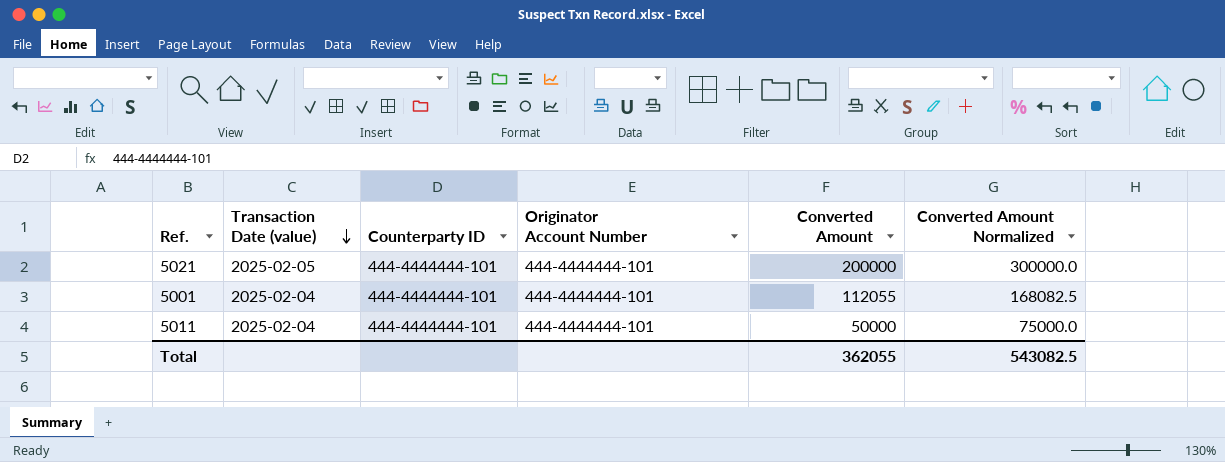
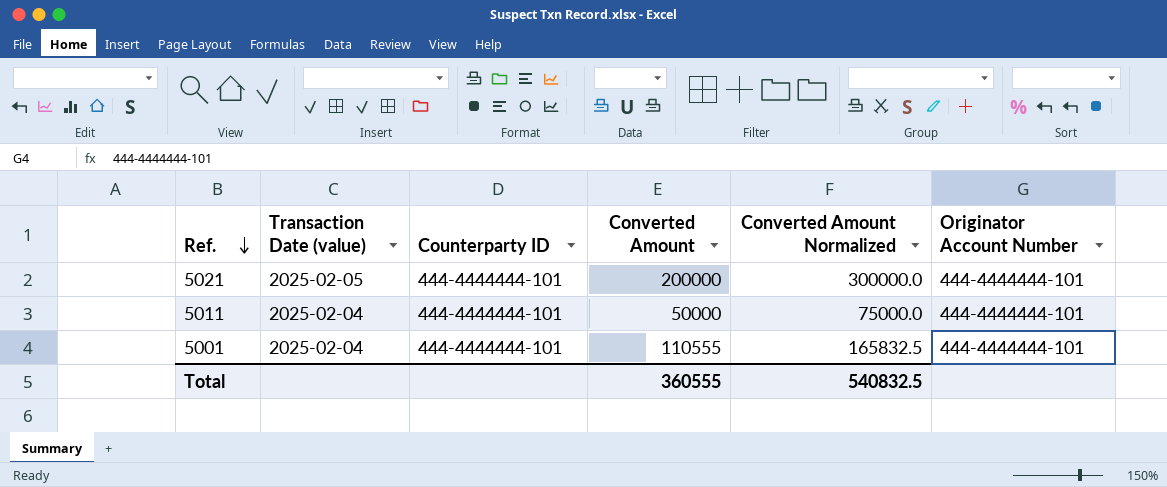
row order: Transaction Date (value) descending -> Ref. descending
column Originator Account Number | position: 4 -> 6
5001 | Converted Amount: 112055 -> 110555
5001 | Converted Amount Normalized: 168082.5 -> 165832.5
Total | Converted Amount: 362055 -> 360555
Total | Converted Amount Normalized: 543082.5 -> 540832.5

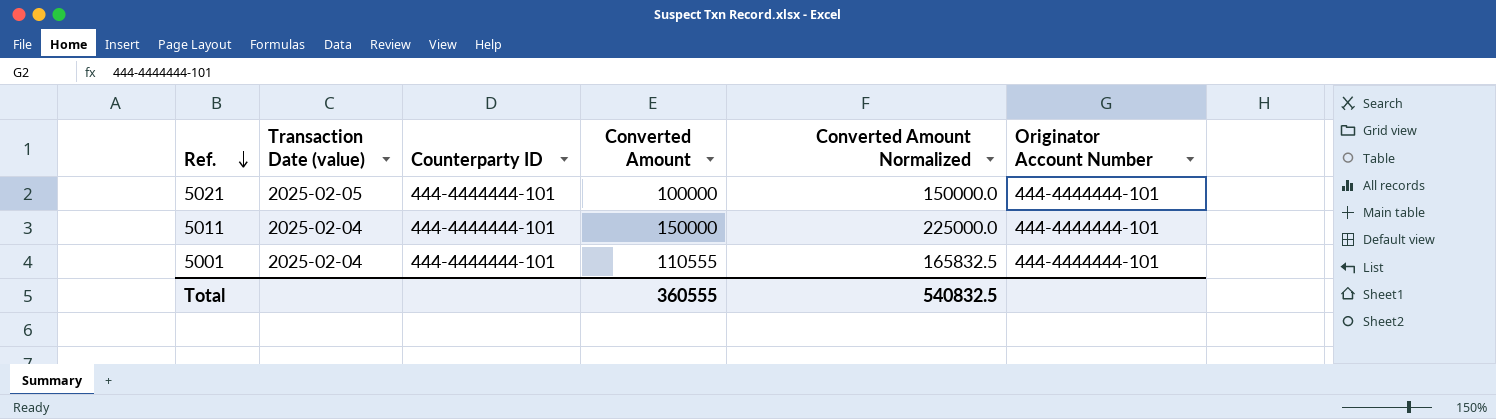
5021 | Converted Amount: 200000 -> 100000
5021 | Converted Amount Normalized: 300000.0 -> 150000.0
5011 | Converted Amount: 50000 -> 150000
5011 | Converted Amount Normalized: 75000.0 -> 225000.0

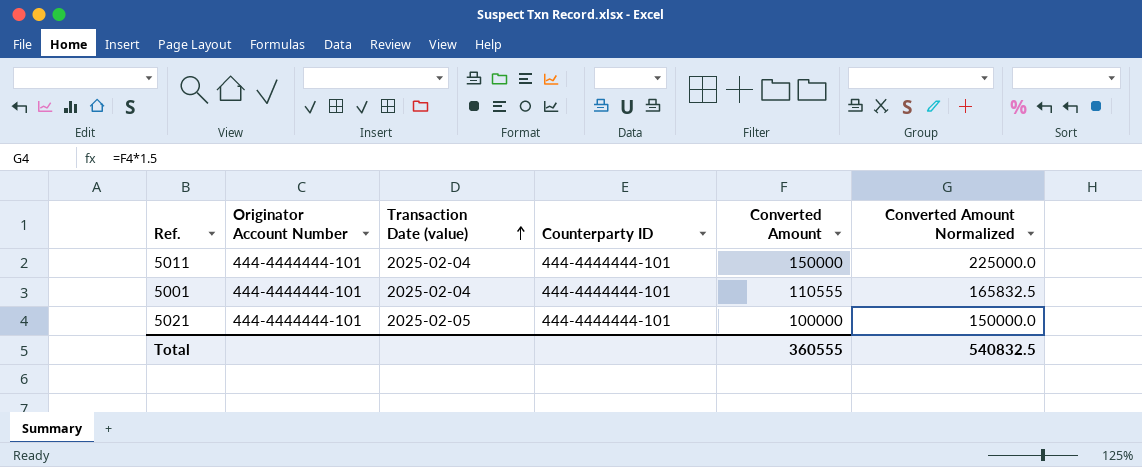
row order: Ref. descending -> Transaction Date (value) ascending
column Originator Account Number | position: 6 -> 2

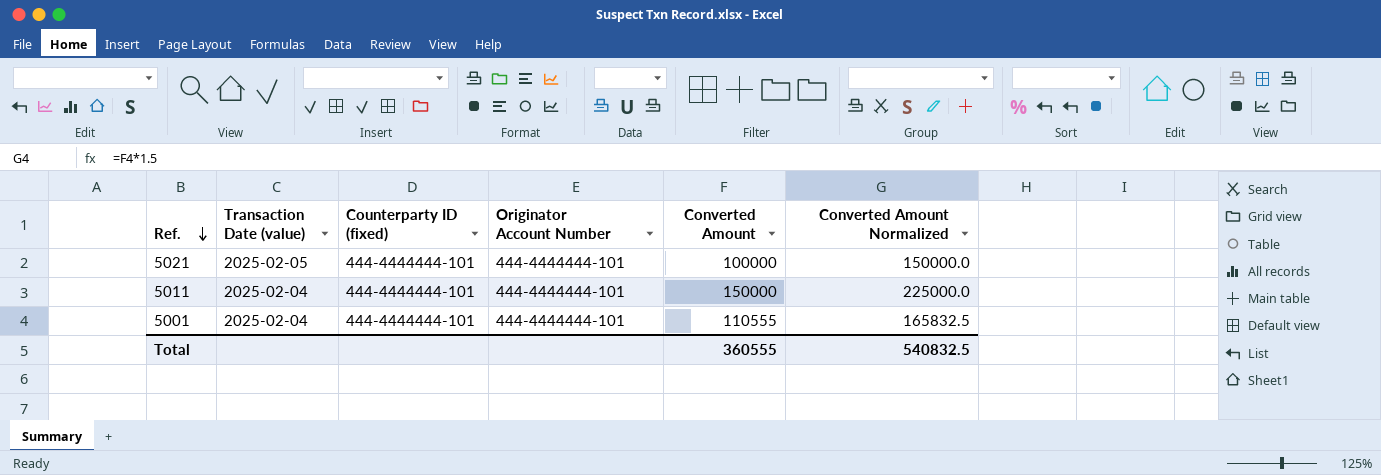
row order: Transaction Date (value) ascending -> Ref. descending
column name: Counterparty ID -> Counterparty ID (fixed)
column Originator Account Number | position: 2 -> 4

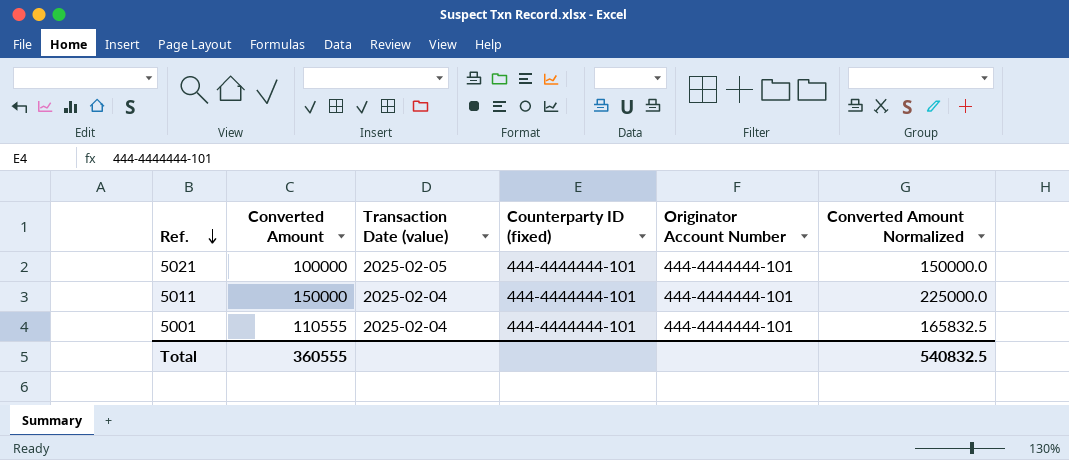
column Converted Amount | position: 5 -> 2

